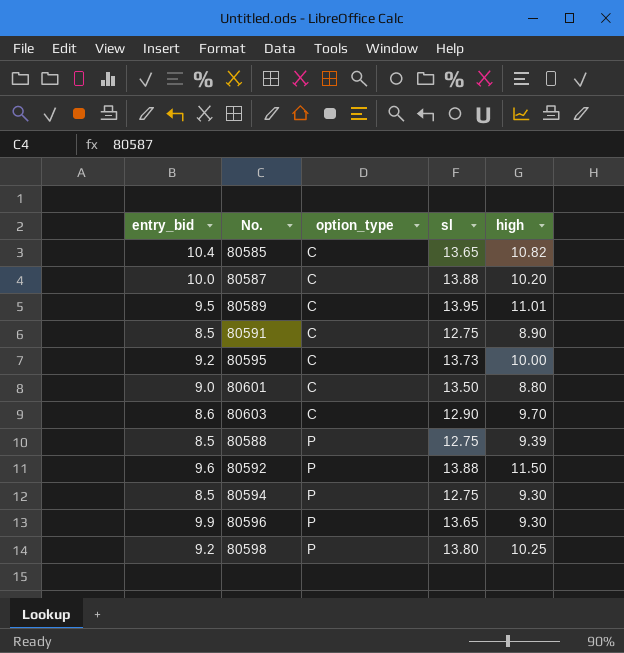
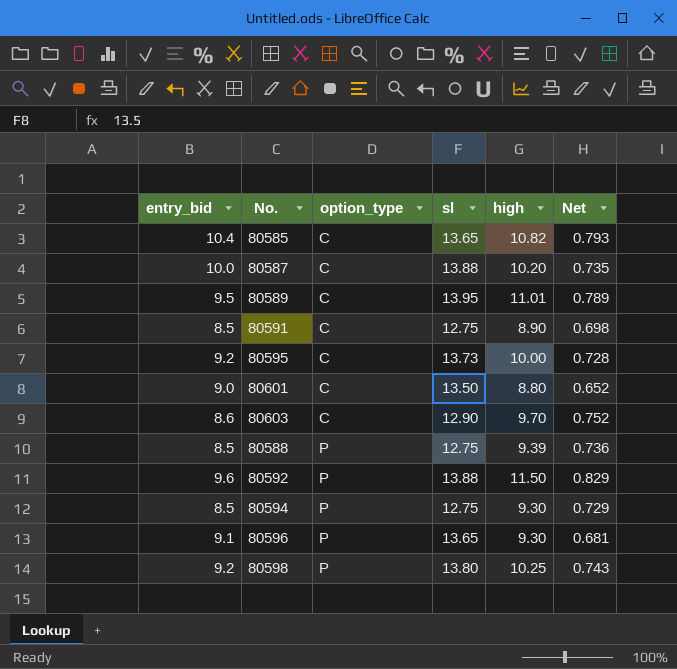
column Net | formula: none -> [high] / [sl]
80596 | entry_bid: 9.9 -> 9.1

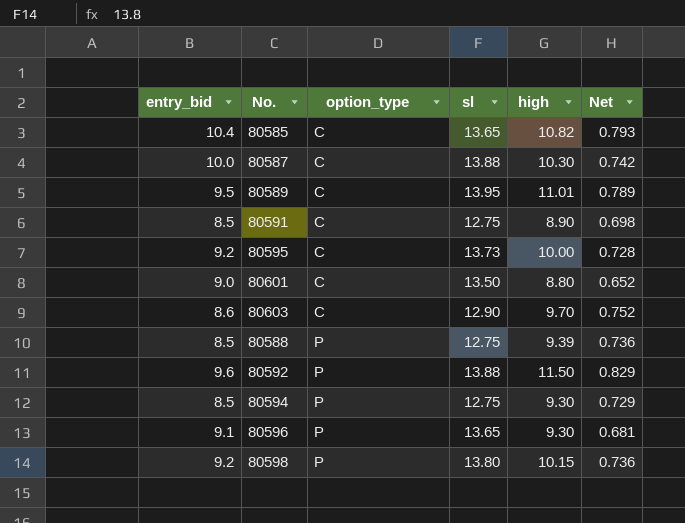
80587 | high: 10.20 -> 10.30
80587 | Net: 0.735 -> 0.742
80598 | high: 10.25 -> 10.15
80598 | Net: 0.743 -> 0.736

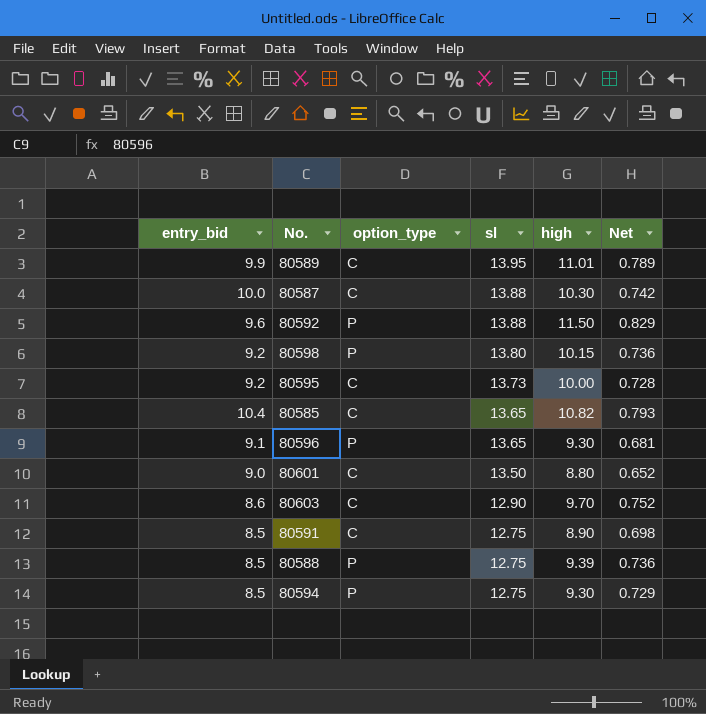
row order: option_type ascending -> sl descending
80589 | entry_bid: 9.5 -> 9.9

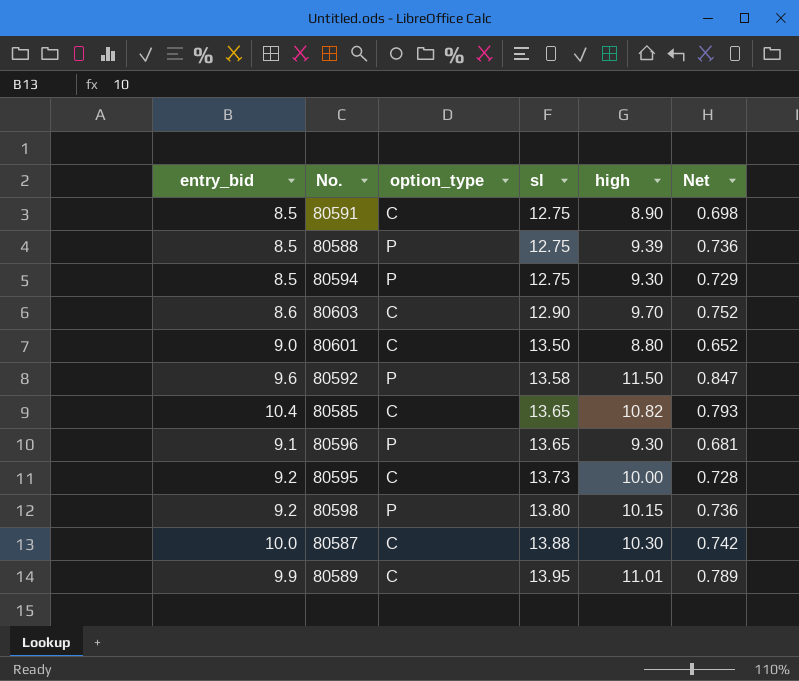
row order: sl descending -> sl ascending
80592 | sl: 13.88 -> 13.58
80592 | Net: 0.829 -> 0.847

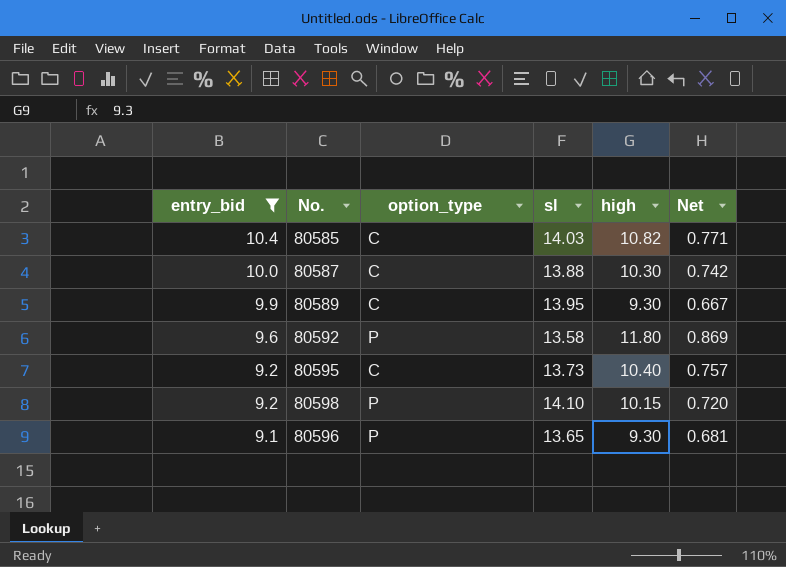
filter: none -> entry_bid >= 9.1
row order: sl ascending -> entry_bid descending
80585 | sl: 13.65 -> 14.03
80585 | Net: 0.793 -> 0.771
80589 | high: 11.01 -> 9.30
80589 | Net: 0.789 -> 0.667
80592 | high: 11.50 -> 11.80
80592 | Net: 0.847 -> 0.869
80595 | high: 10.00 -> 10.40
80595 | Net: 0.728 -> 0.757
80598 | sl: 13.80 -> 14.10
80598 | Net: 0.736 -> 0.720

